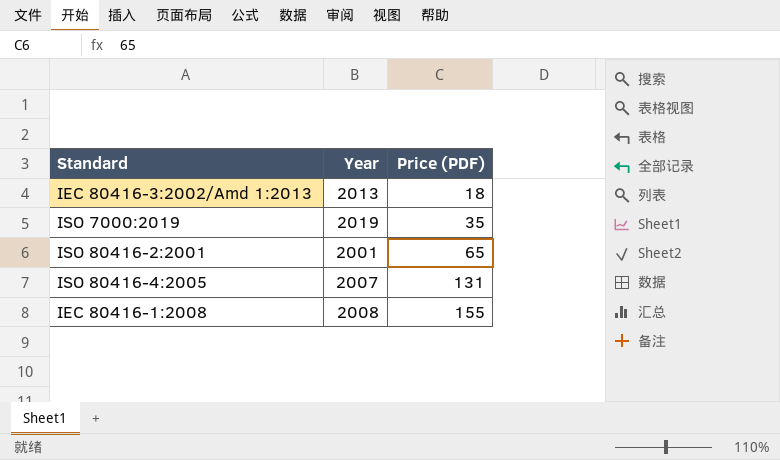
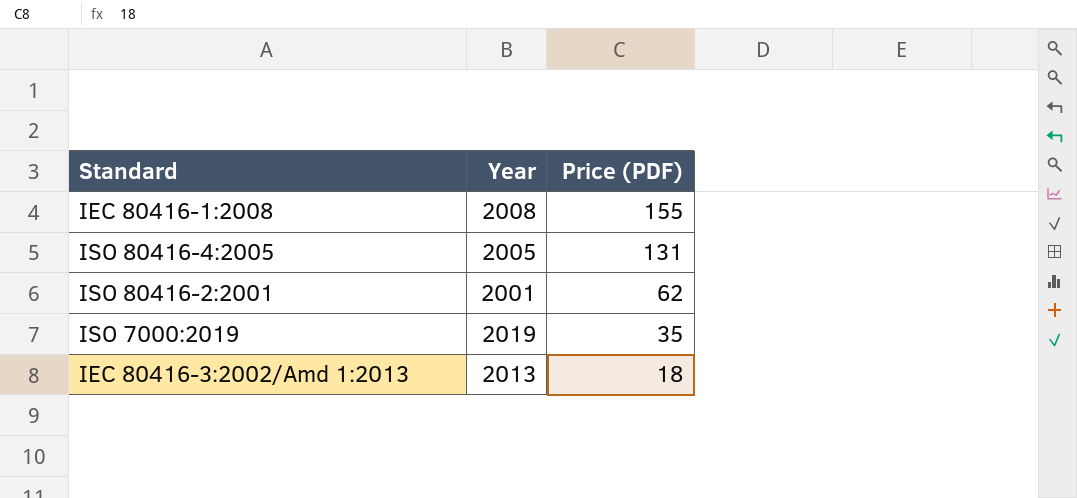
row order: Price (PDF) ascending -> Price (PDF) descending
ISO 80416-4:2005 | Year: 2007 -> 2005
ISO 80416-2:2001 | Price (PDF): 65 -> 62

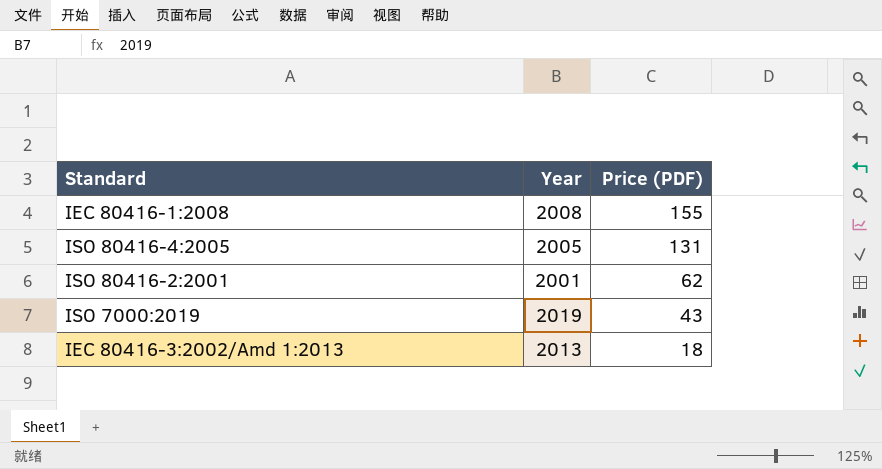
ISO 7000:2019 | Price (PDF): 35 -> 43

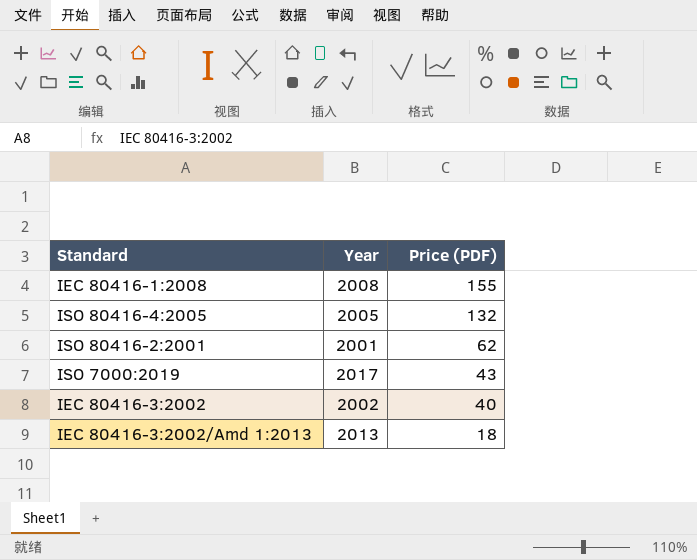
ISO 80416-4:2005 | Price (PDF): 131 -> 132
ISO 7000:2019 | Year: 2019 -> 2017
row IEC 80416-3:2002: none -> 2002 | 40

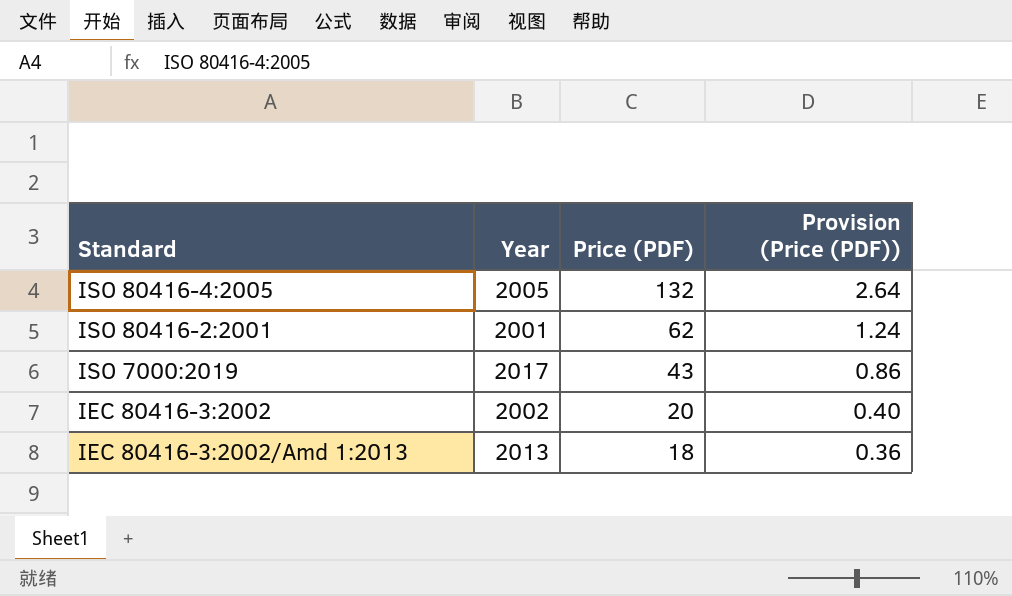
column Provision (Price (PDF)) | formula: none -> [Price (PDF)] * 0.02
row IEC 80416-1:2008: 2008 | 155 -> none
IEC 80416-3:2002 | Price (PDF): 40 -> 20

